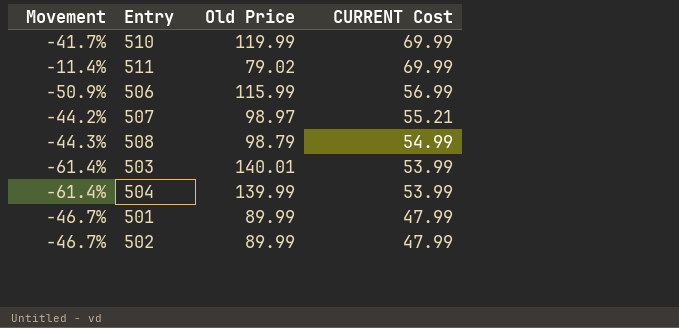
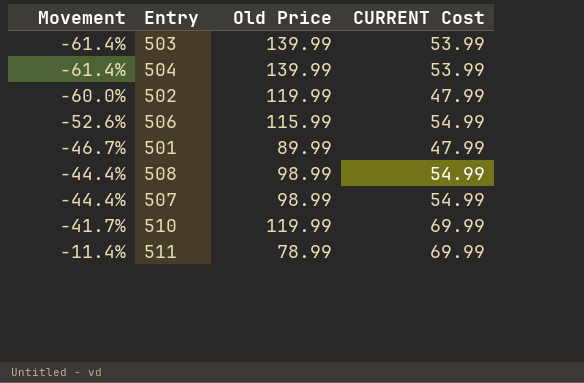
row order: CURRENT Cost descending -> Movement ascending
503 | Old Price: 140.01 -> 139.99
502 | Movement: -46.7% -> -60.0%
502 | Old Price: 89.99 -> 119.99
506 | Movement: -50.9% -> -52.6%
506 | CURRENT Cost: 56.99 -> 54.99
508 | Movement: -44.3% -> -44.4%
508 | Old Price: 98.79 -> 98.99
507 | Movement: -44.2% -> -44.4%
507 | Old Price: 98.97 -> 98.99
507 | CURRENT Cost: 55.21 -> 54.99
511 | Old Price: 79.02 -> 78.99

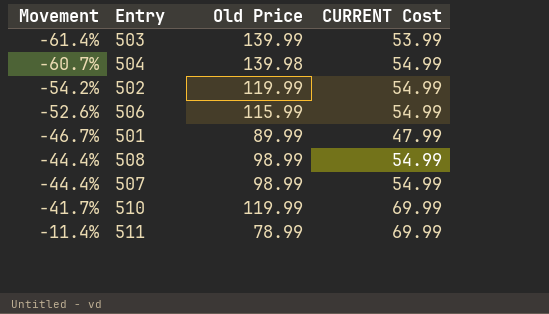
504 | Movement: -61.4% -> -60.7%
504 | Old Price: 139.99 -> 139.98
504 | CURRENT Cost: 53.99 -> 54.99
502 | Movement: -60.0% -> -54.2%
502 | CURRENT Cost: 47.99 -> 54.99

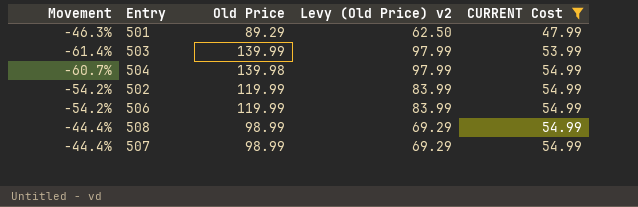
filter: none -> CURRENT Cost != 69.99
row order: Movement ascending -> CURRENT Cost ascending
column Levy (Old Price) v2 | formula: none -> [Old Price] * 0.7
501 | Movement: -46.7% -> -46.3%
501 | Old Price: 89.99 -> 89.29
506 | Movement: -52.6% -> -54.2%
506 | Old Price: 115.99 -> 119.99

